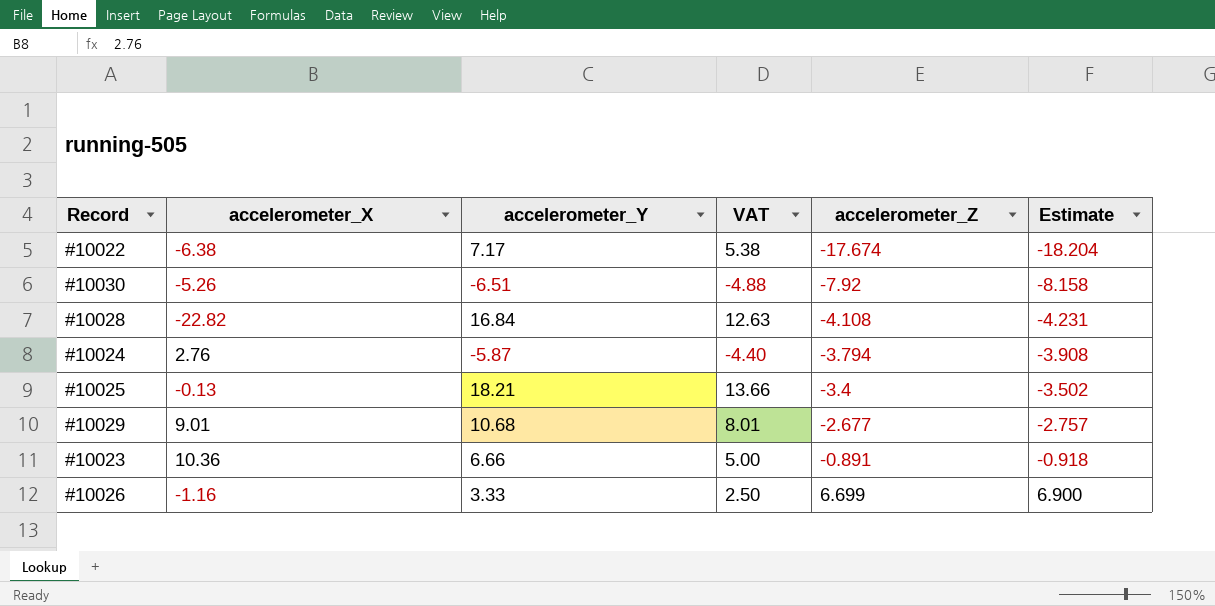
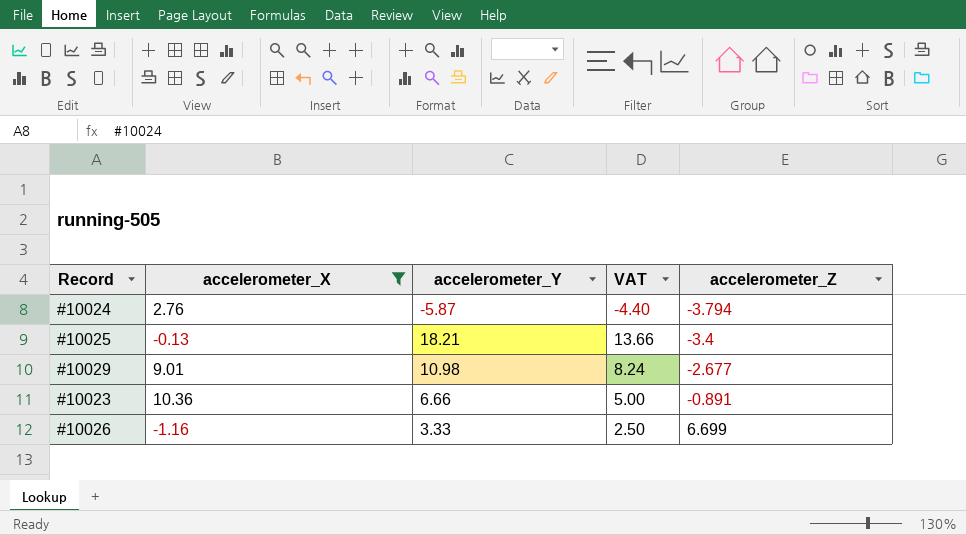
filter: none -> accelerometer_X >= -1.16
column Estimate | formula: [accelerometer_Z] * 1.03 -> none
#10029 | accelerometer_Y: 10.68 -> 10.98
#10029 | VAT: 8.01 -> 8.24

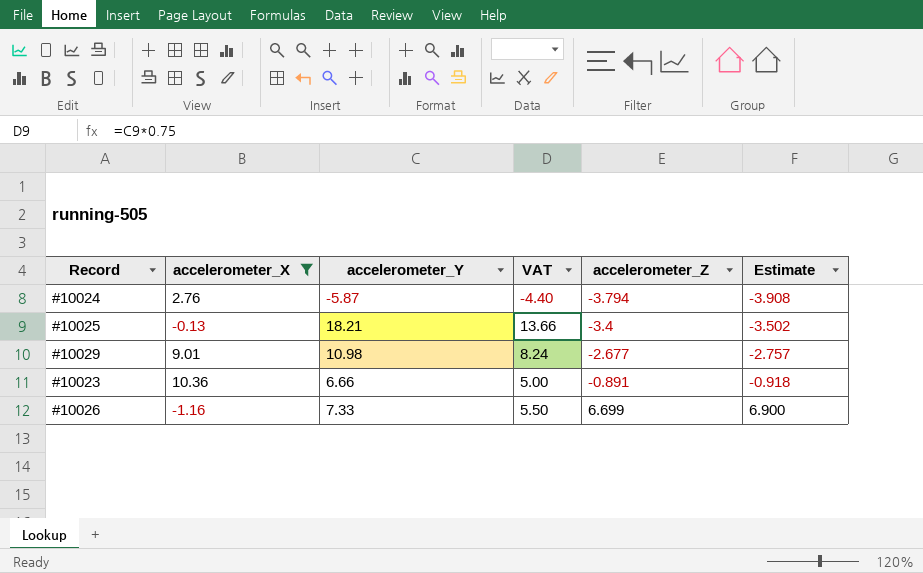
column Estimate | formula: none -> [accelerometer_Z] * 1.03
#10026 | accelerometer_Y: 3.33 -> 7.33
#10026 | VAT: 2.50 -> 5.50

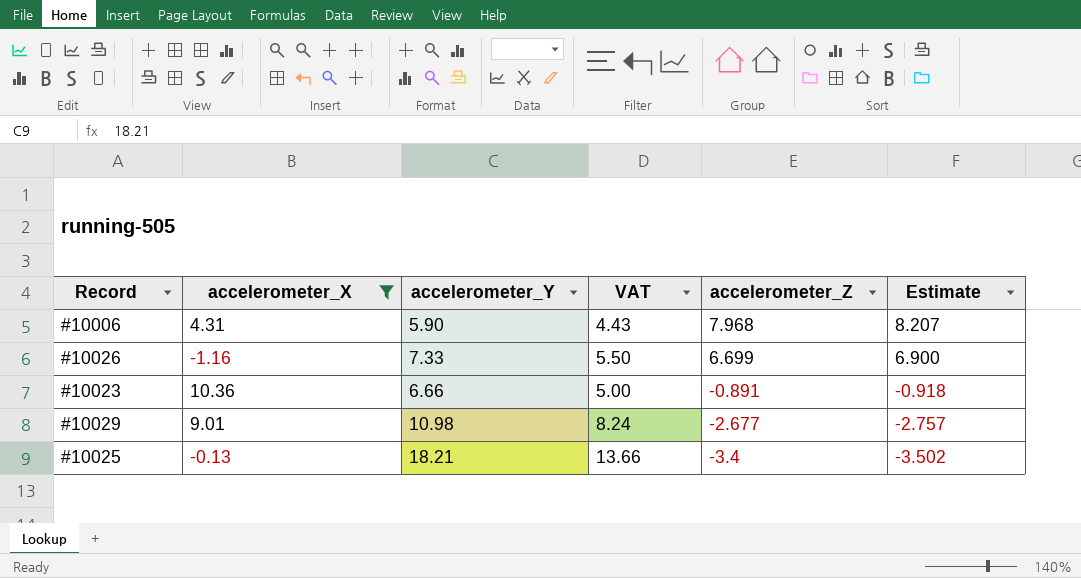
row order: accelerometer_Z ascending -> accelerometer_Z descending
row #10024: 2.76 | -5.87 | -4.40 | -3.794 | -3.908 -> none
row #10006: none -> 4.31 | 5.90 | 4.43 | 7.968 | 8.207

